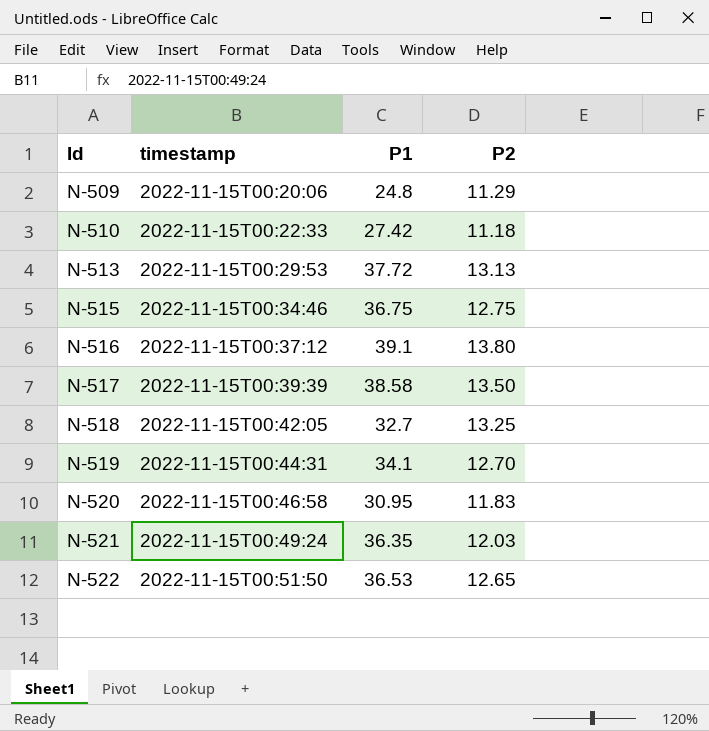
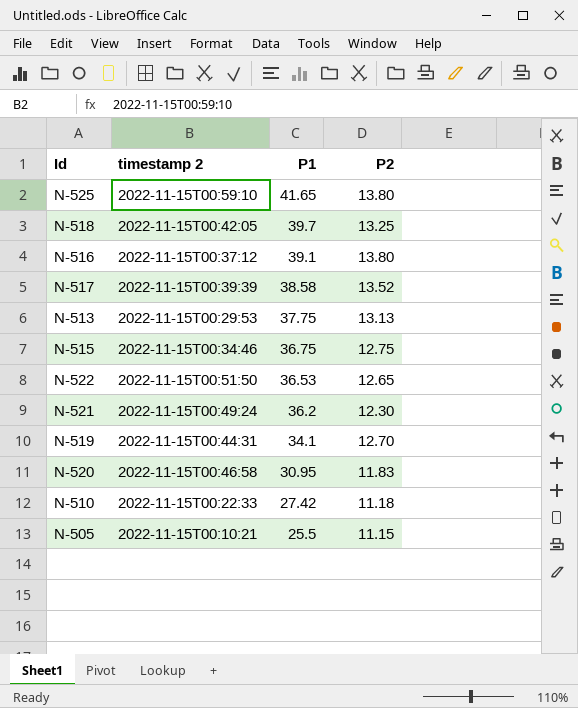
row order: Id ascending -> P1 descending
column name: timestamp -> timestamp 2
row N-509: 2022-11-15T00:20:06 | 24.8 | 11.29 -> none
row N-525: none -> 2022-11-15T00:59:10 | 41.65 | 13.80
N-518 | P1: 32.7 -> 39.7
N-517 | P2: 13.50 -> 13.52
N-513 | P1: 37.72 -> 37.75
N-521 | P1: 36.35 -> 36.2
N-521 | P2: 12.03 -> 12.30
row N-505: none -> 2022-11-15T00:10:21 | 25.5 | 11.15

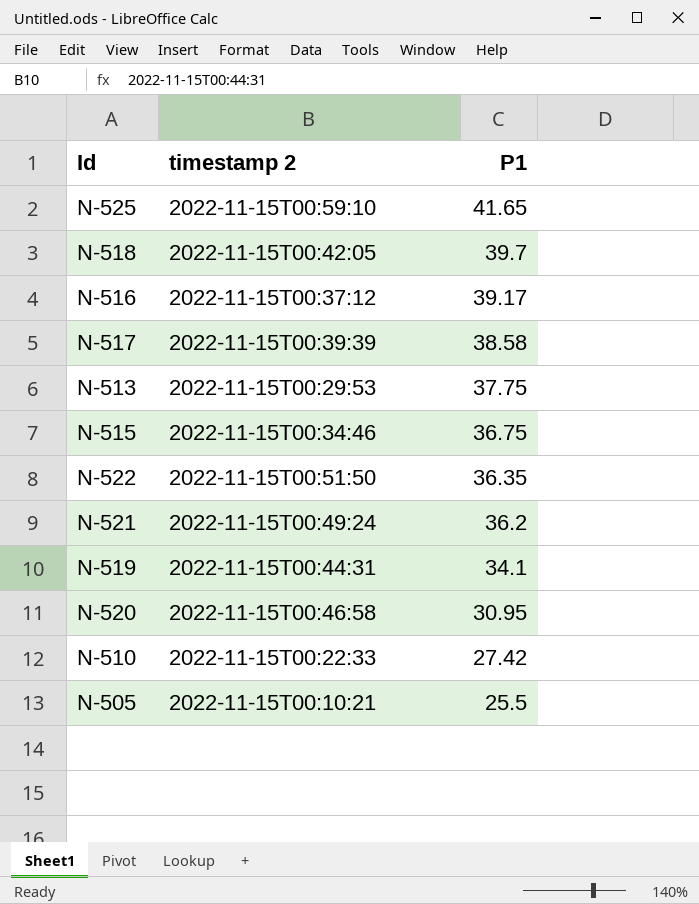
column P2 | position: 4 -> none
N-516 | P1: 39.1 -> 39.17
N-522 | P1: 36.53 -> 36.35

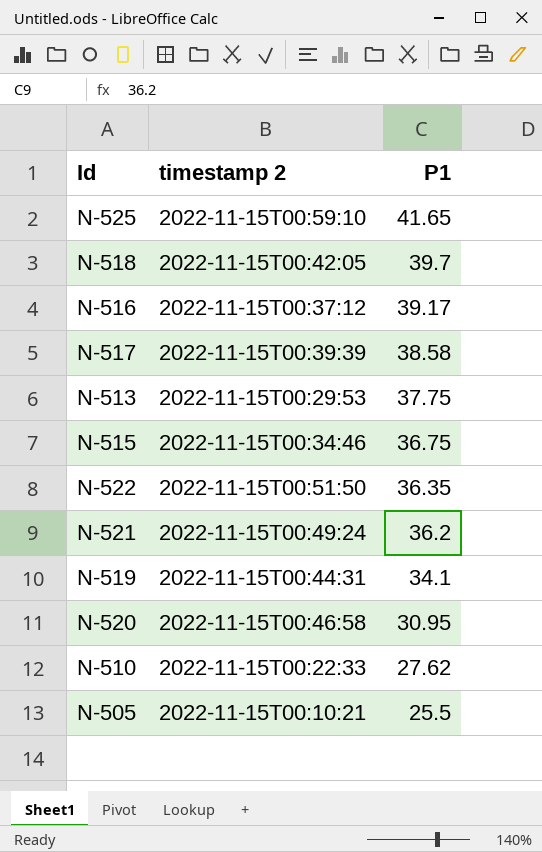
N-510 | P1: 27.42 -> 27.62

